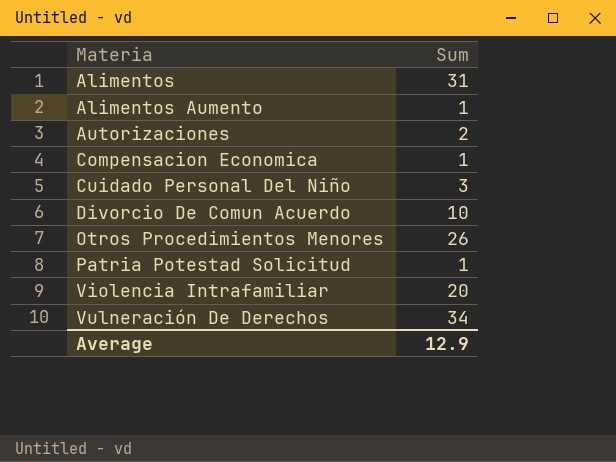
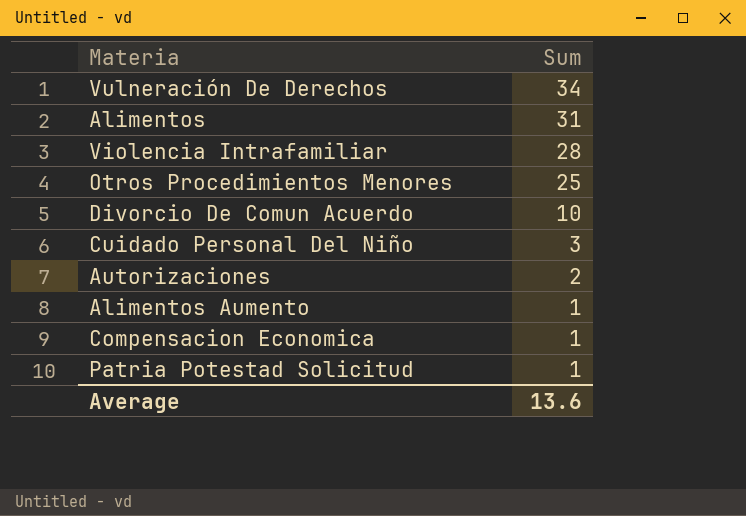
row order: Materia ascending -> Sum descending
Violencia Intrafamiliar | Sum: 20 -> 28
Otros Procedimientos Menores | Sum: 26 -> 25
Average | Sum: 12.9 -> 13.6

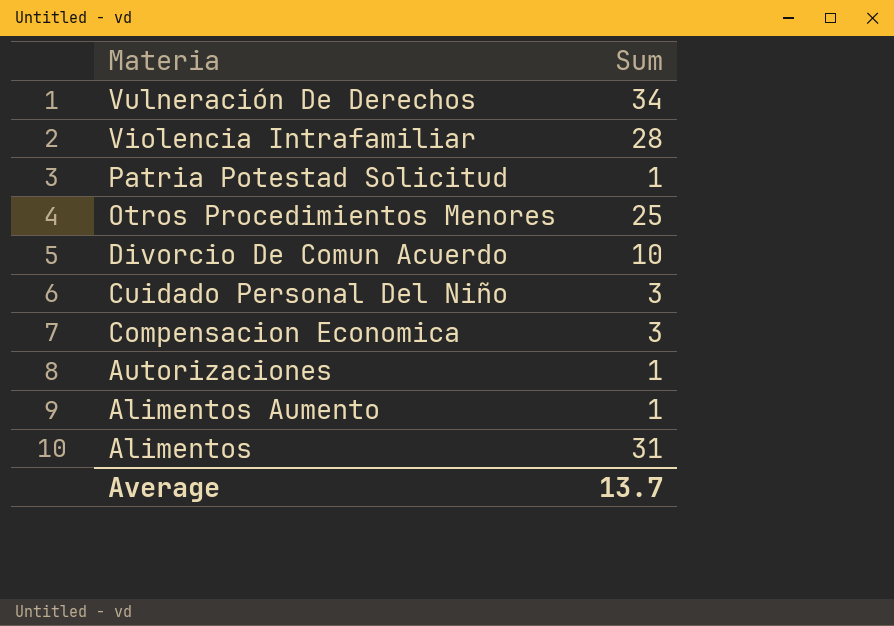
row order: Sum descending -> Materia descending
Compensacion Economica | Sum: 1 -> 3
Autorizaciones | Sum: 2 -> 1
Average | Sum: 13.6 -> 13.7

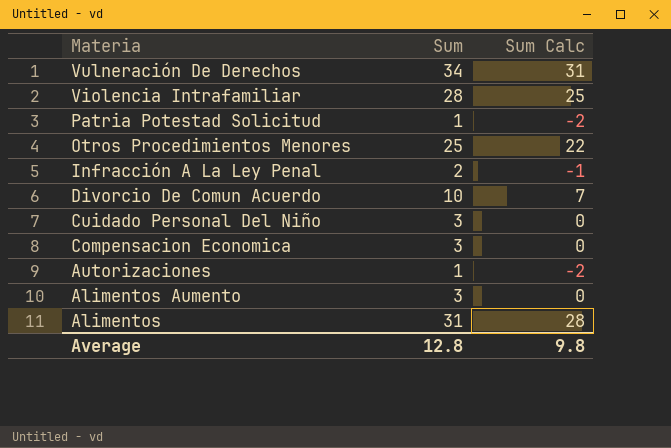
column Sum Calc | formula: none -> [Sum] - 3
row Infracción A La Ley Penal: none -> 2 | -1
Alimentos Aumento | Sum: 1 -> 3
Average | Sum: 13.7 -> 12.8

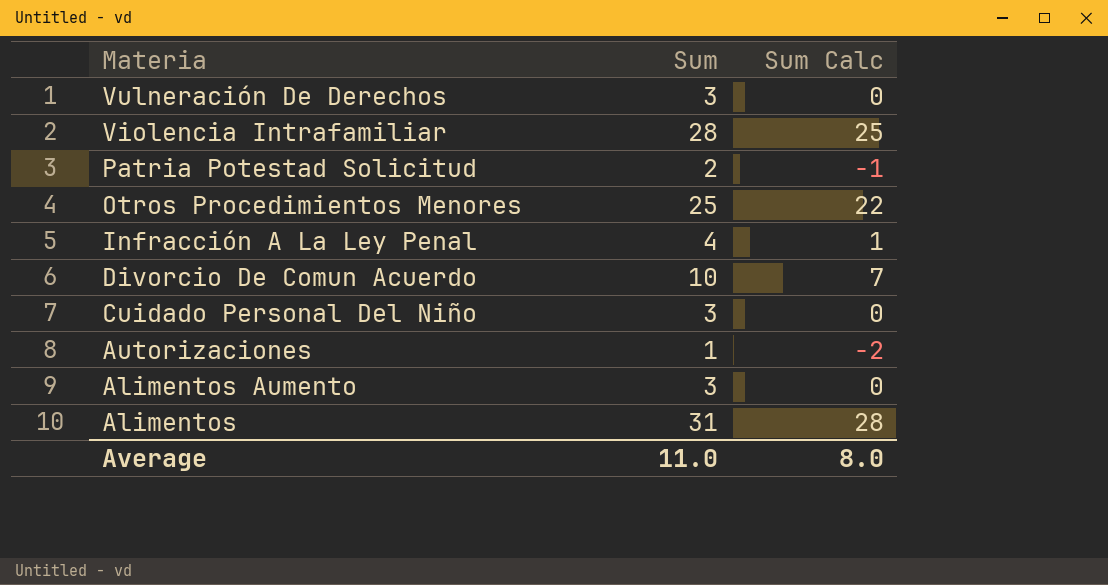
row Compensacion Economica: 3 | 0 -> none
Vulneración De Derechos | Sum: 34 -> 3
Vulneración De Derechos | Sum Calc: 31 -> 0
Patria Potestad Solicitud | Sum: 1 -> 2
Patria Potestad Solicitud | Sum Calc: -2 -> -1
Infracción A La Ley Penal | Sum: 2 -> 4
Infracción A La Ley Penal | Sum Calc: -1 -> 1
Average | Sum: 12.8 -> 11.0
Average | Sum Calc: 9.8 -> 8.0

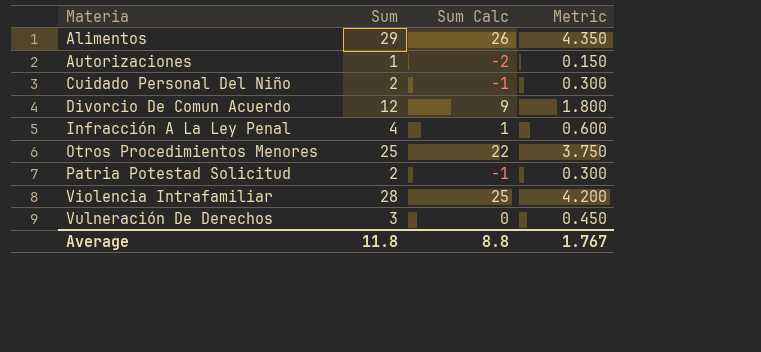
row order: Materia descending -> Materia ascending
column Metric | formula: none -> [Sum] * 0.15
row Alimentos Aumento: 3 | 0 -> none
Alimentos | Sum: 31 -> 29
Alimentos | Sum Calc: 28 -> 26
Cuidado Personal Del Niño | Sum: 3 -> 2
Cuidado Personal Del Niño | Sum Calc: 0 -> -1
Divorcio De Comun Acuerdo | Sum: 10 -> 12
Divorcio De Comun Acuerdo | Sum Calc: 7 -> 9
Average | Sum: 11.0 -> 11.8
Average | Sum Calc: 8.0 -> 8.8

